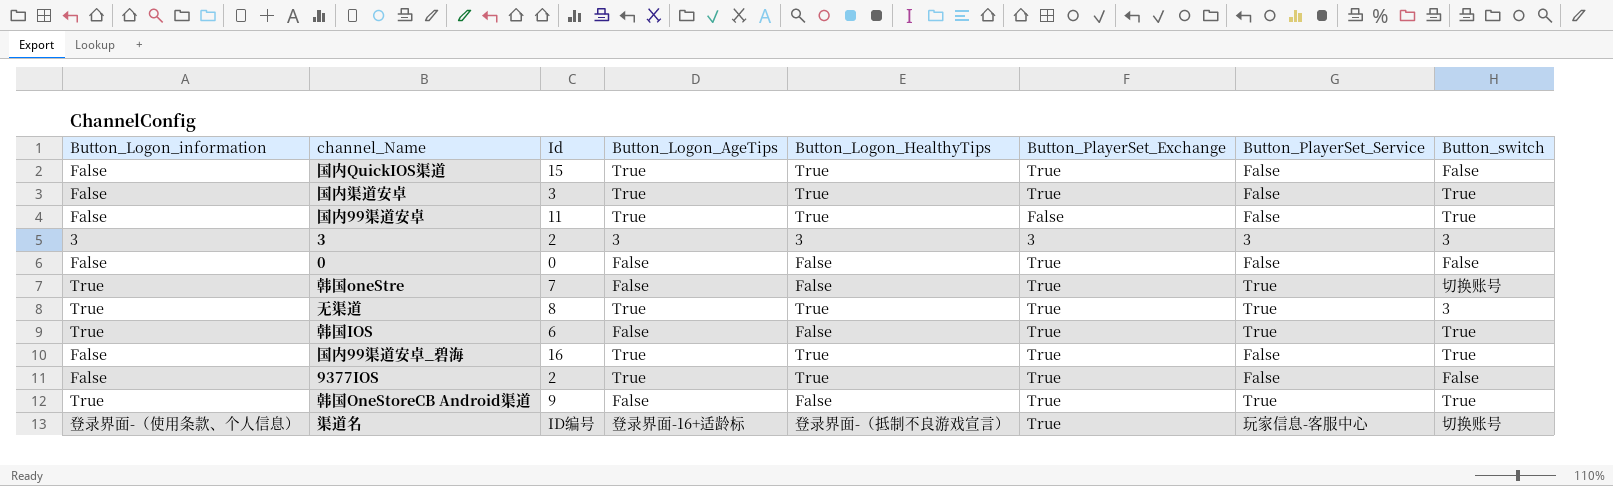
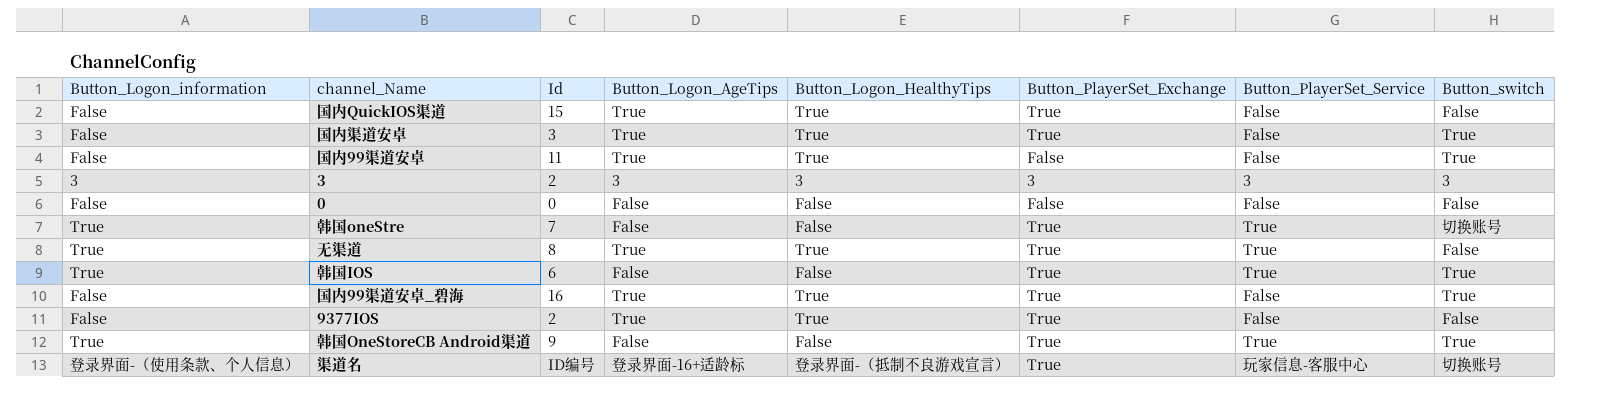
0 | Button_PlayerSet_Exchange: True -> False
无渠道 | Button_switch: 3 -> False

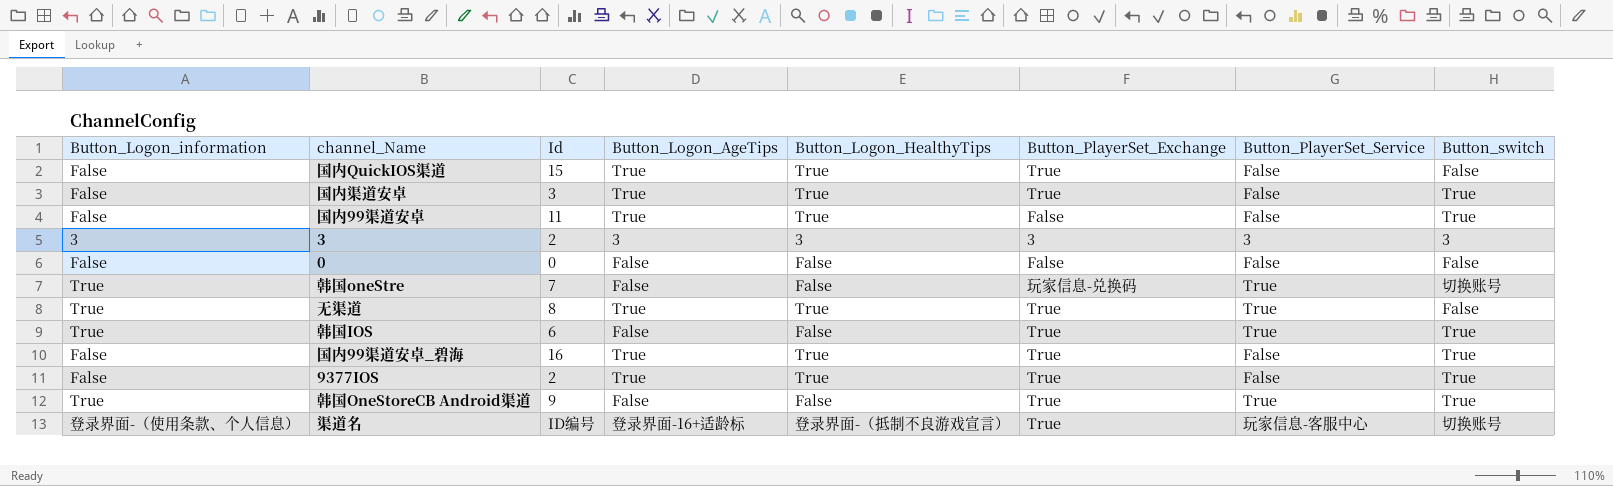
韩国oneStre | Button_PlayerSet_Exchange: True -> 玩家信息-兑换码
9377IOS | Button_switch: False -> True

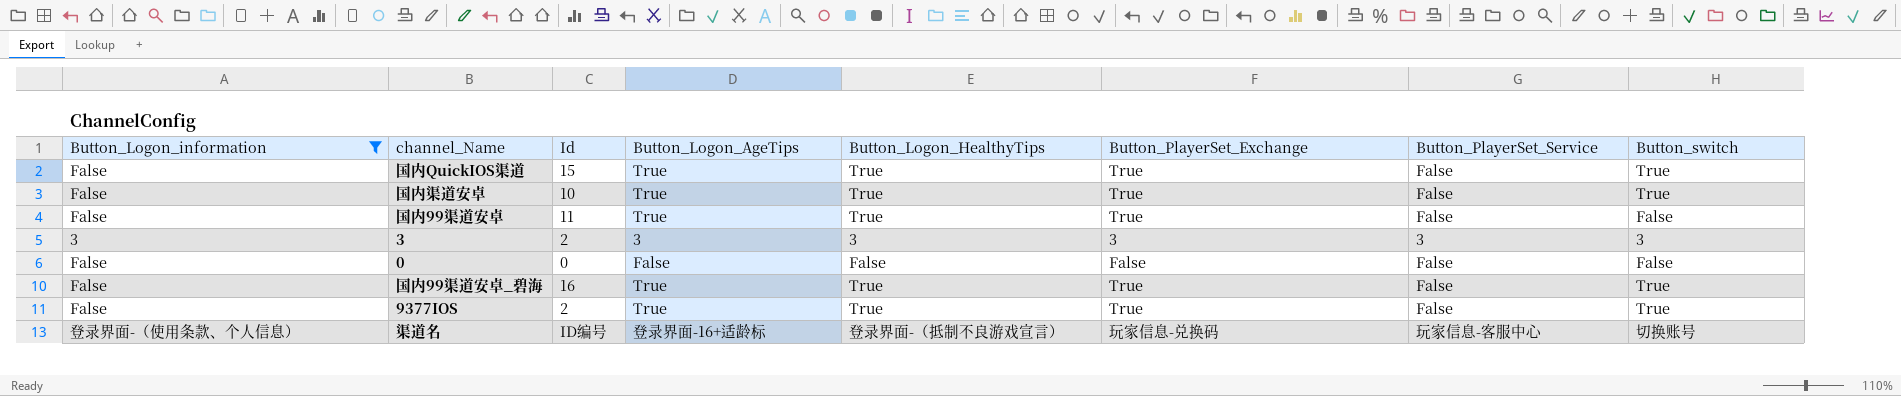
filter: none -> Button_Logon_information != True
国内QuickIOS渠道 | Button_switch: False -> True
国内渠道安卓 | Id: 3 -> 10
国内99渠道安卓 | Button_PlayerSet_Exchange: False -> True
国内99渠道安卓 | Button_switch: True -> False
渠道名 | Button_PlayerSet_Exchange: True -> 玩家信息-兑换码

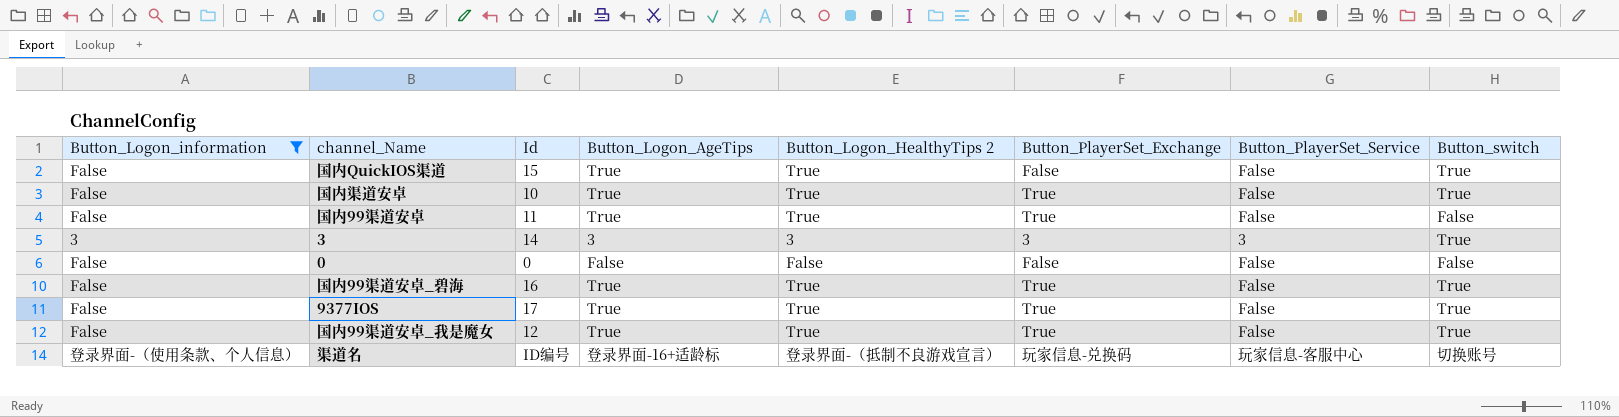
column name: Button_Logon_HealthyTips -> Button_Logon_HealthyTips 2
国内QuickIOS渠道 | Button_PlayerSet_Exchange: True -> False
3 | Id: 2 -> 14
3 | Button_switch: 3 -> True
9377IOS | Id: 2 -> 17
row 国内99渠道安卓_我是魔女: none -> False | 12 | True | True | True | False | True

